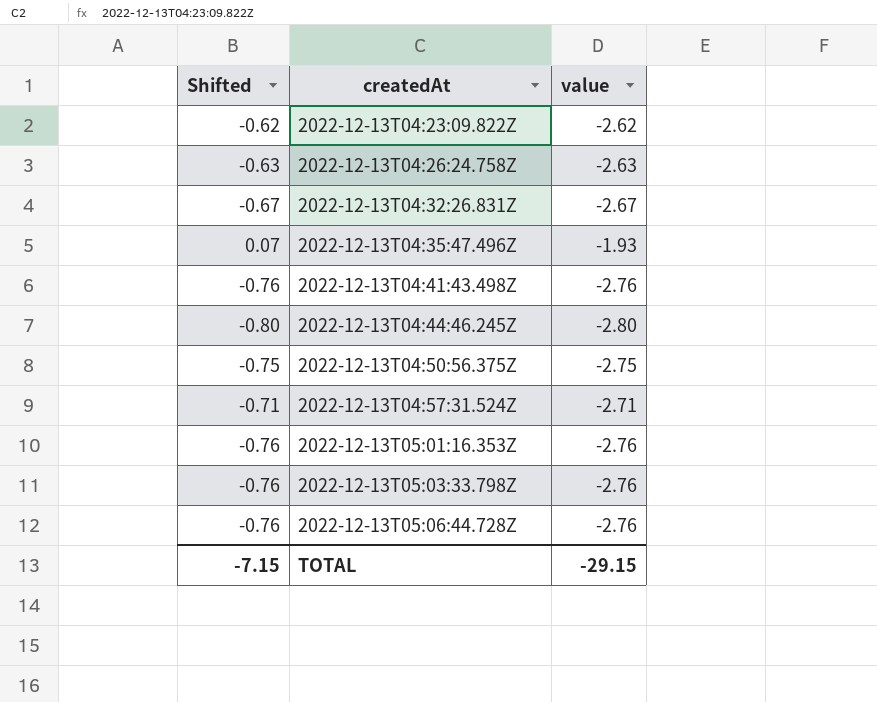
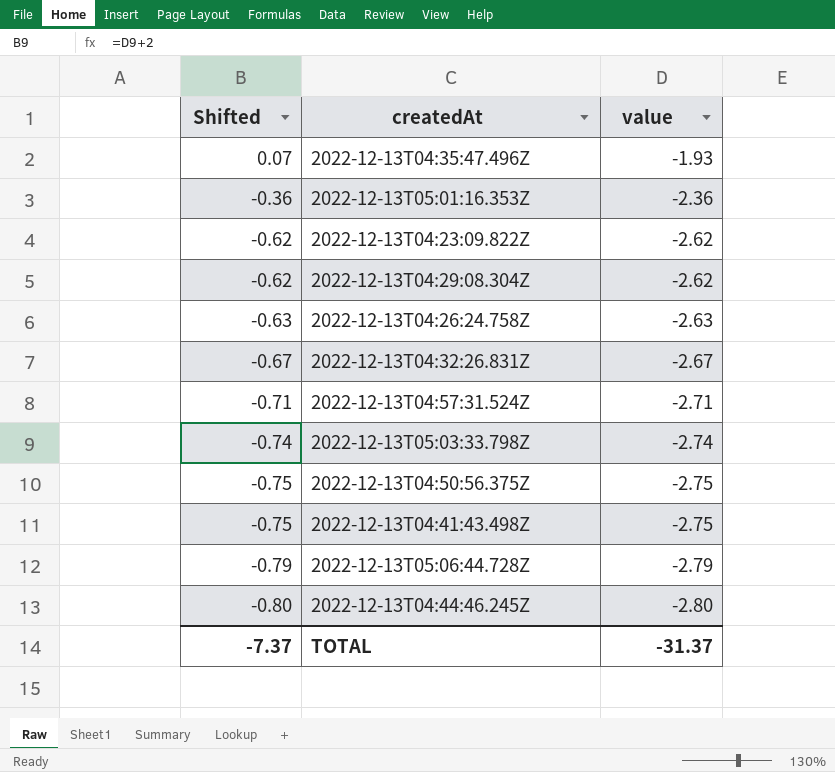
row order: createdAt ascending -> Shifted descending
2022-12-13T05:01:16.353Z | Shifted: -0.76 -> -0.36
2022-12-13T05:01:16.353Z | value: -2.76 -> -2.36
row 2022-12-13T04:29:08.304Z: none -> -0.62 | -2.62
2022-12-13T05:03:33.798Z | Shifted: -0.76 -> -0.74
2022-12-13T05:03:33.798Z | value: -2.76 -> -2.74
2022-12-13T04:41:43.498Z | Shifted: -0.76 -> -0.75
2022-12-13T04:41:43.498Z | value: -2.76 -> -2.75
2022-12-13T05:06:44.728Z | Shifted: -0.76 -> -0.79
2022-12-13T05:06:44.728Z | value: -2.76 -> -2.79
TOTAL | Shifted: -7.15 -> -7.37
TOTAL | value: -29.15 -> -31.37

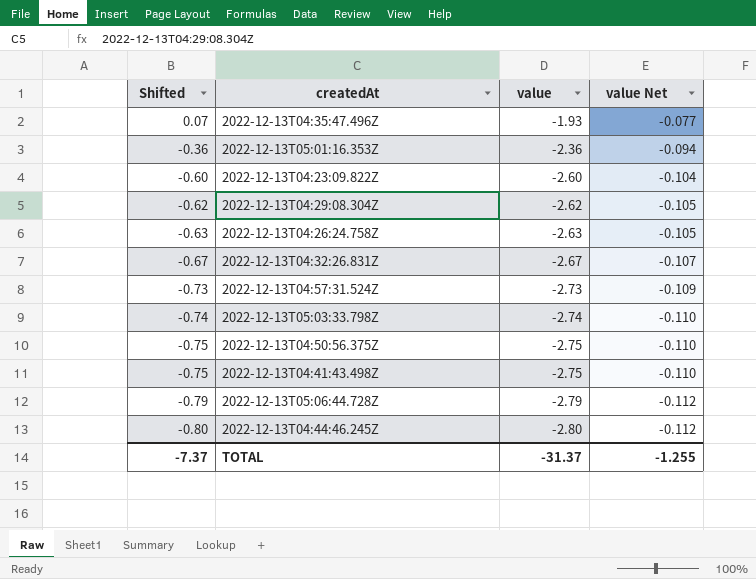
column value Net | formula: none -> [value] * 0.04
2022-12-13T04:23:09.822Z | Shifted: -0.62 -> -0.60
2022-12-13T04:23:09.822Z | value: -2.62 -> -2.60
2022-12-13T04:57:31.524Z | Shifted: -0.71 -> -0.73
2022-12-13T04:57:31.524Z | value: -2.71 -> -2.73

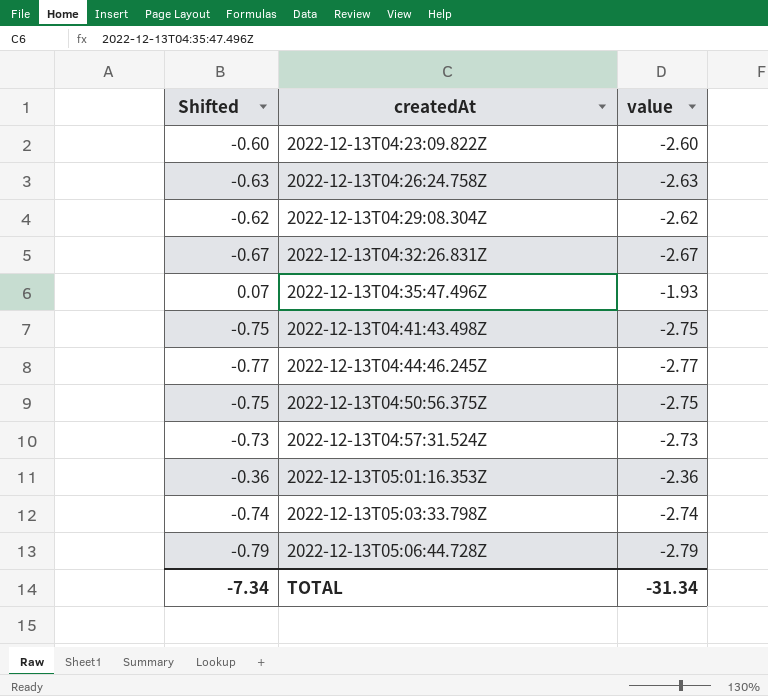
row order: Shifted descending -> createdAt ascending
column value Net | formula: [value] * 0.04 -> none
2022-12-13T04:44:46.245Z | Shifted: -0.80 -> -0.77
2022-12-13T04:44:46.245Z | value: -2.80 -> -2.77
TOTAL | Shifted: -7.37 -> -7.34
TOTAL | value: -31.37 -> -31.34

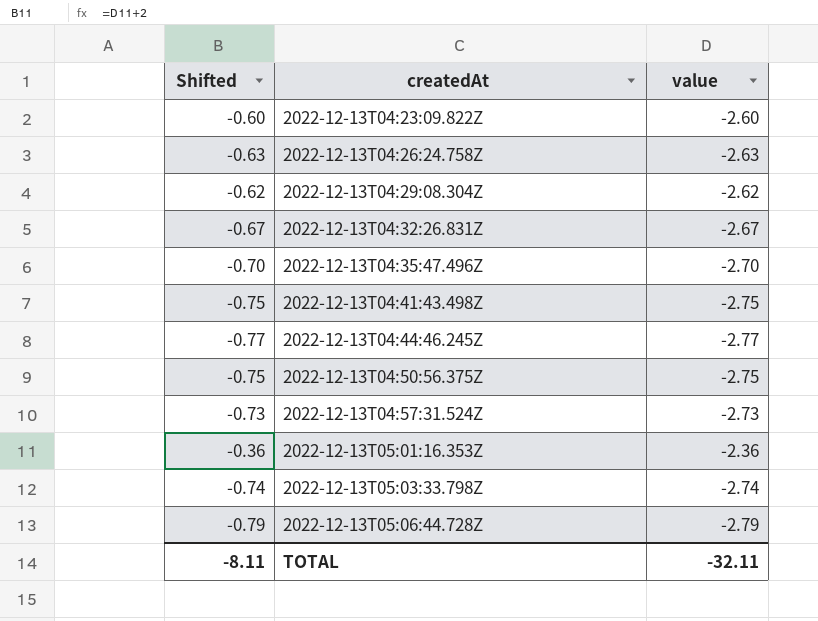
2022-12-13T04:35:47.496Z | Shifted: 0.07 -> -0.70
2022-12-13T04:35:47.496Z | value: -1.93 -> -2.70
TOTAL | Shifted: -7.34 -> -8.11
TOTAL | value: -31.34 -> -32.11

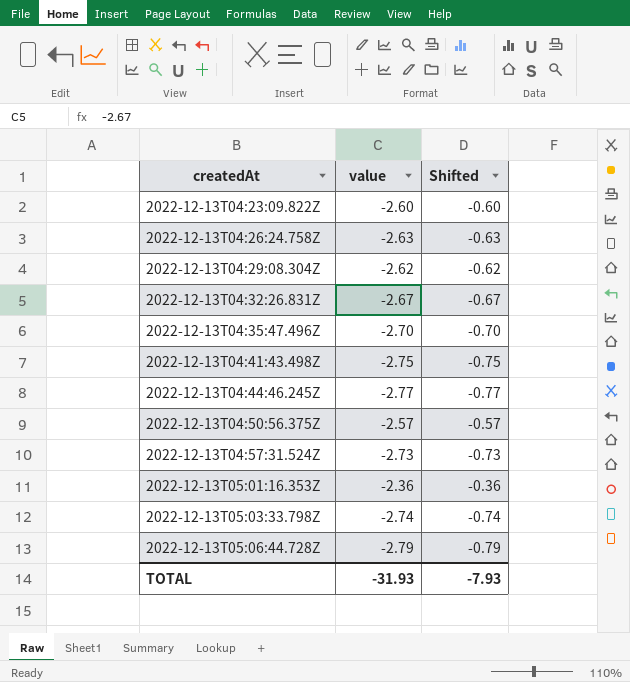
column Shifted | position: 1 -> 3
2022-12-13T04:50:56.375Z | value: -2.75 -> -2.57
2022-12-13T04:50:56.375Z | Shifted: -0.75 -> -0.57
TOTAL | value: -32.11 -> -31.93
TOTAL | Shifted: -8.11 -> -7.93

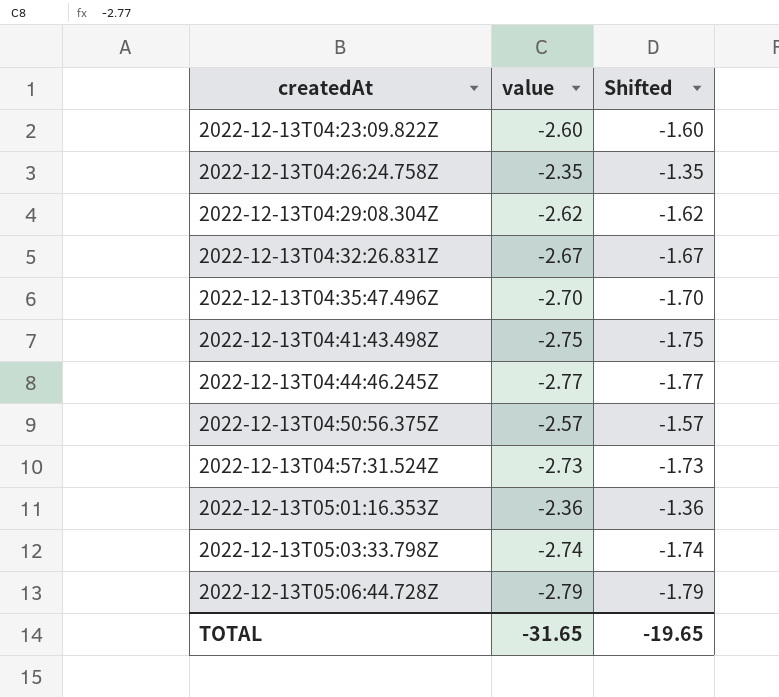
column Shifted | formula: [value] + 2 -> [value] + 1
2022-12-13T04:26:24.758Z | value: -2.63 -> -2.35
TOTAL | value: -31.93 -> -31.65
TOTAL | Shifted: -7.93 -> -19.65

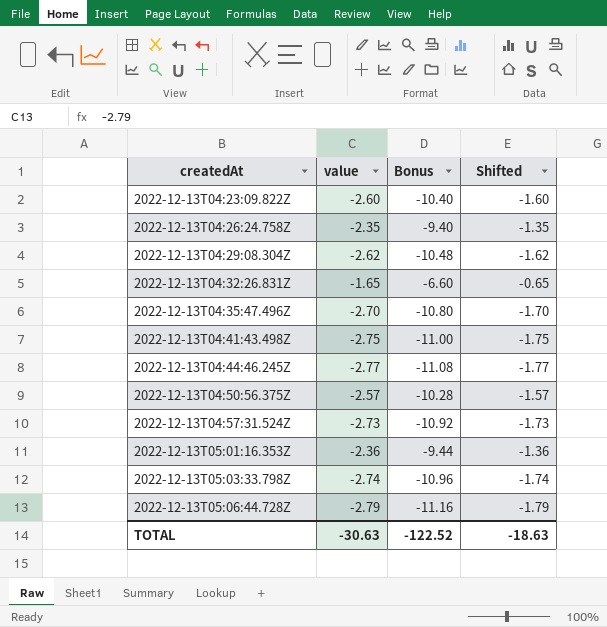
column Bonus | formula: none -> [value] * 4
2022-12-13T04:32:26.831Z | value: -2.67 -> -1.65
2022-12-13T04:32:26.831Z | Shifted: -1.67 -> -0.65
TOTAL | value: -31.65 -> -30.63
TOTAL | Shifted: -19.65 -> -18.63

